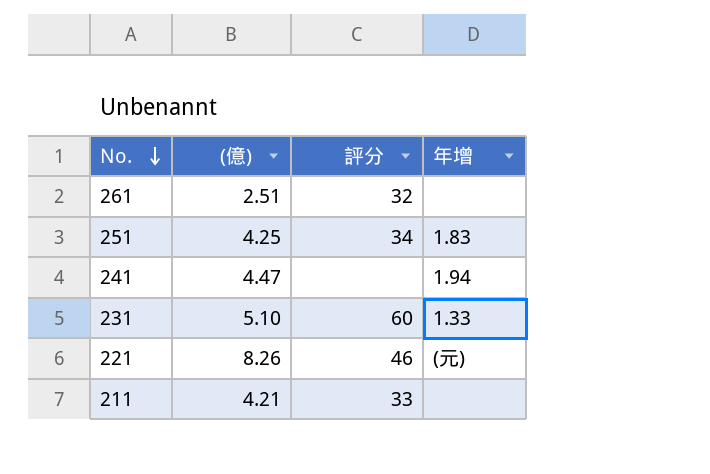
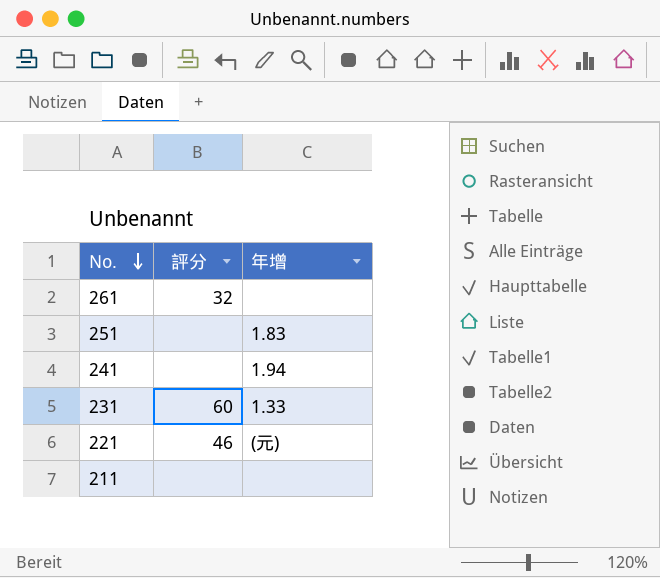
column (億) | position: 2 -> none
251 | 評分: 34 -> none
211 | 評分: 33 -> none

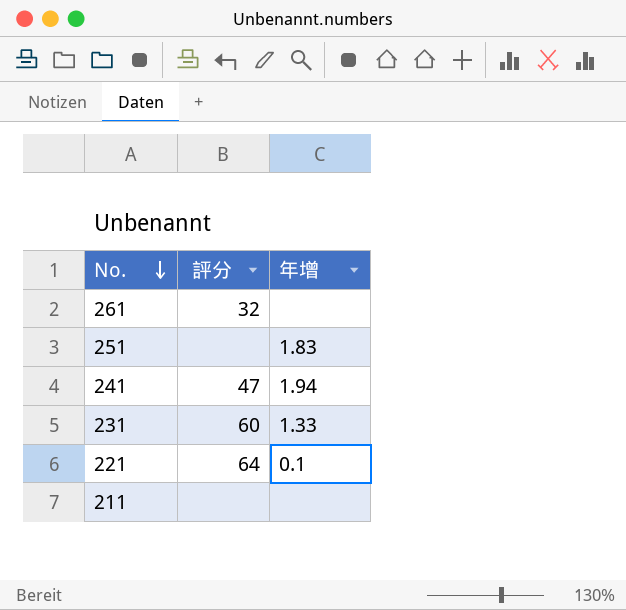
241 | 評分: none -> 47
221 | 評分: 46 -> 64
221 | 年增: (元) -> 0.1

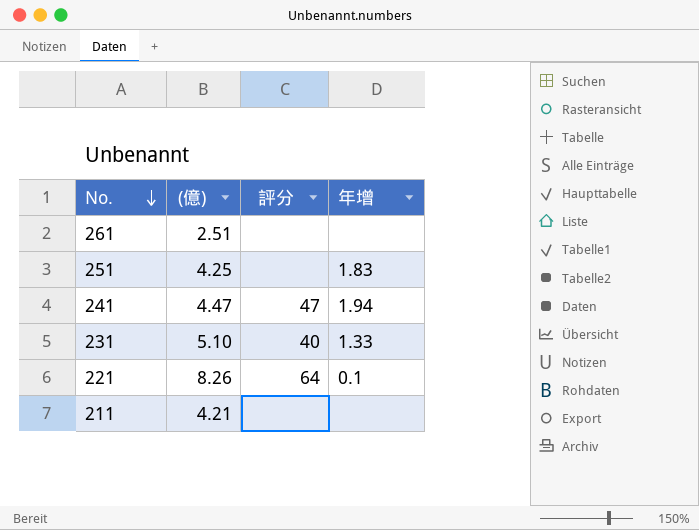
column (億) | position: none -> 2
261 | 評分: 32 -> none
231 | 評分: 60 -> 40

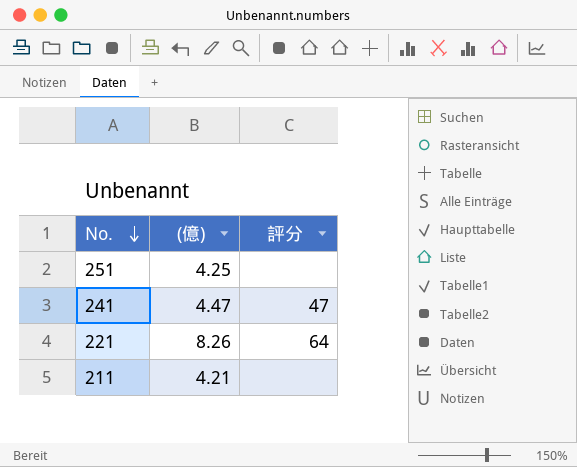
column 年增 | position: 4 -> none
row 261: 2.51 | none | none -> none
row 231: 5.10 | 40 | 1.33 -> none

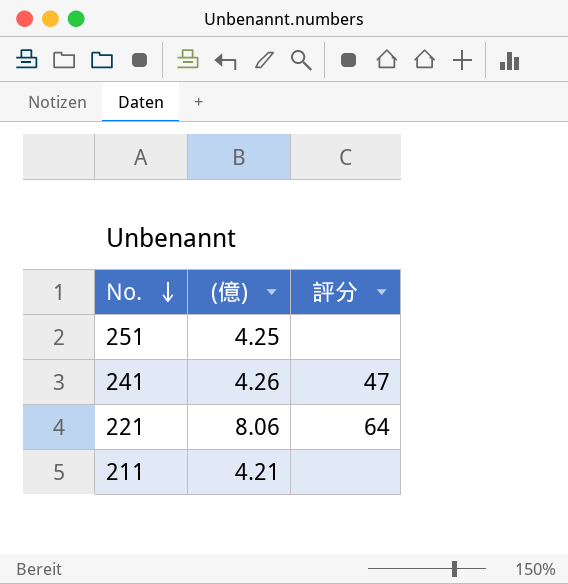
241 | (億): 4.47 -> 4.26
221 | (億): 8.26 -> 8.06

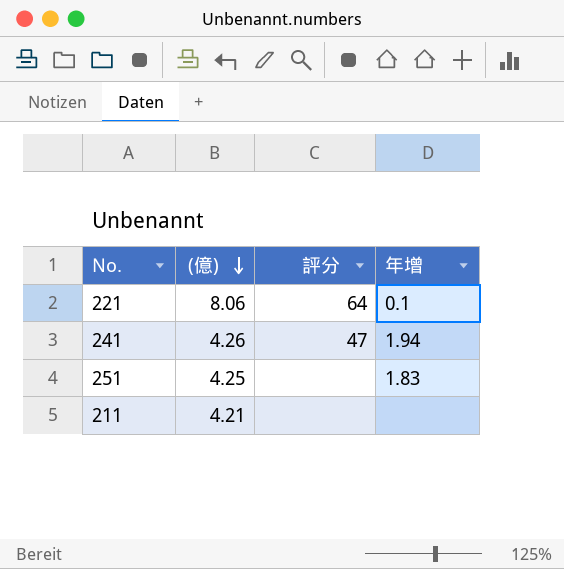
row order: No. descending -> (億) descending
column 年增 | position: none -> 4

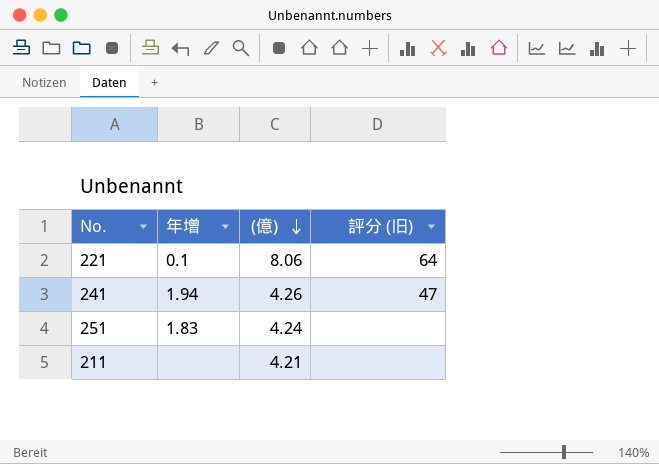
column 年增 | position: 4 -> 2
column name: 評分 -> 評分 (旧)
251 | (億): 4.25 -> 4.24

